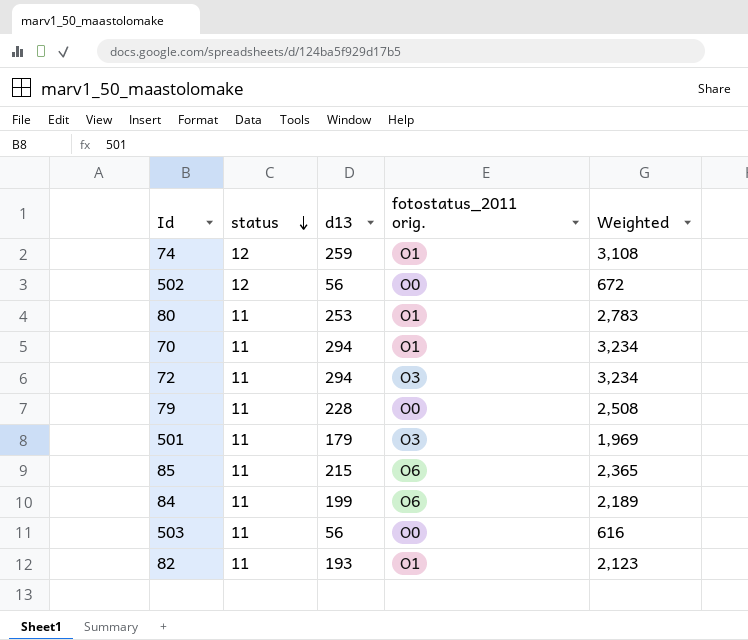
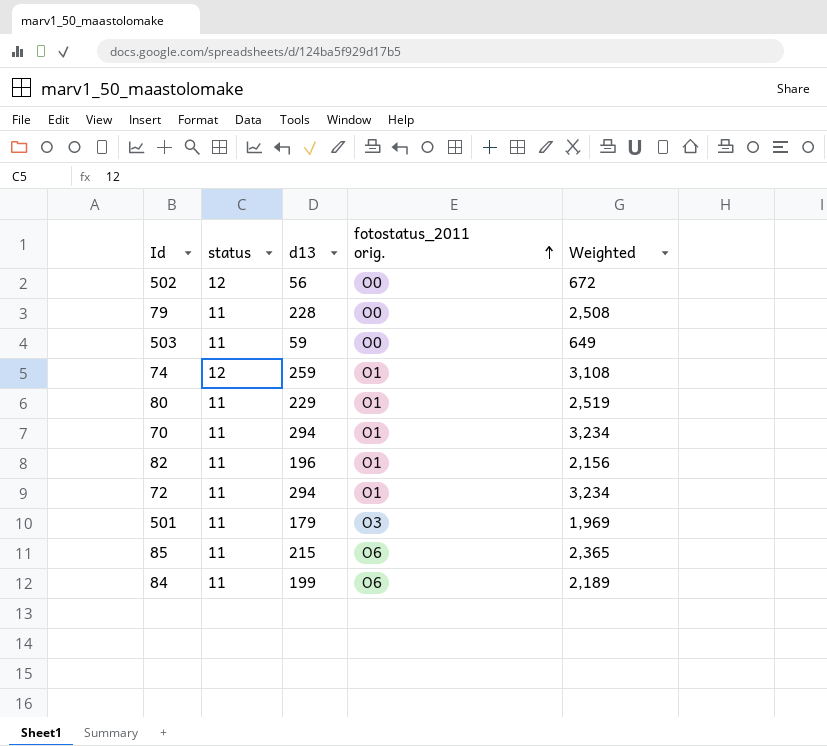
row order: status descending -> fotostatus_2011 orig. ascending
503 | d13: 56 -> 59
503 | Weighted: 616 -> 649
80 | d13: 253 -> 229
80 | Weighted: 2,783 -> 2,519
82 | d13: 193 -> 196
82 | Weighted: 2,123 -> 2,156
72 | fotostatus_2011 orig.: O3 -> O1

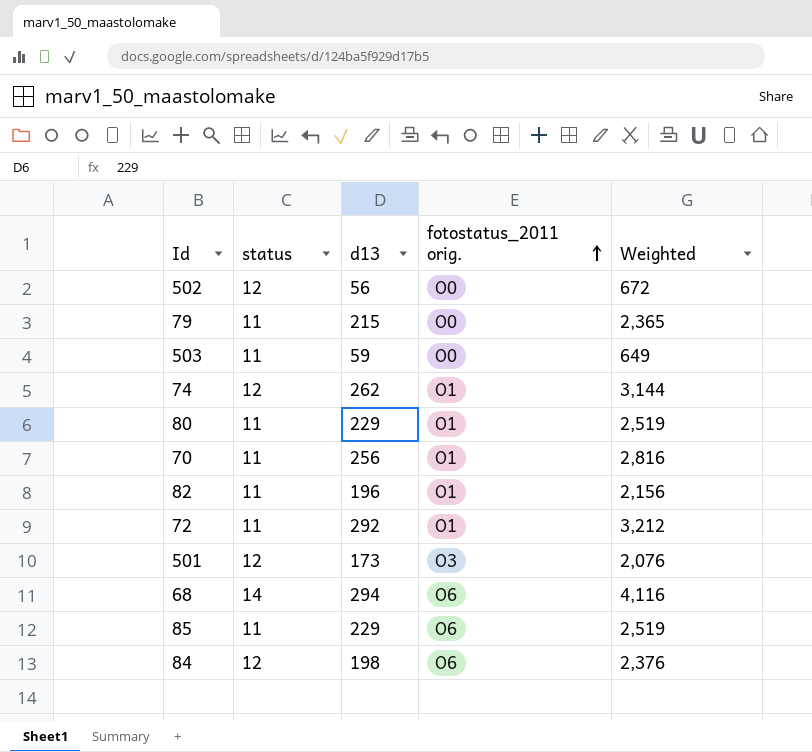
79 | d13: 228 -> 215
79 | Weighted: 2,508 -> 2,365
74 | d13: 259 -> 262
74 | Weighted: 3,108 -> 3,144
70 | d13: 294 -> 256
70 | Weighted: 3,234 -> 2,816
72 | d13: 294 -> 292
72 | Weighted: 3,234 -> 3,212
501 | status: 11 -> 12
501 | d13: 179 -> 173
501 | Weighted: 1,969 -> 2,076
row 68: none -> 14 | 294 | O6 | 4,116
85 | d13: 215 -> 229
85 | Weighted: 2,365 -> 2,519
84 | status: 11 -> 12
84 | d13: 199 -> 198
84 | Weighted: 2,189 -> 2,376

